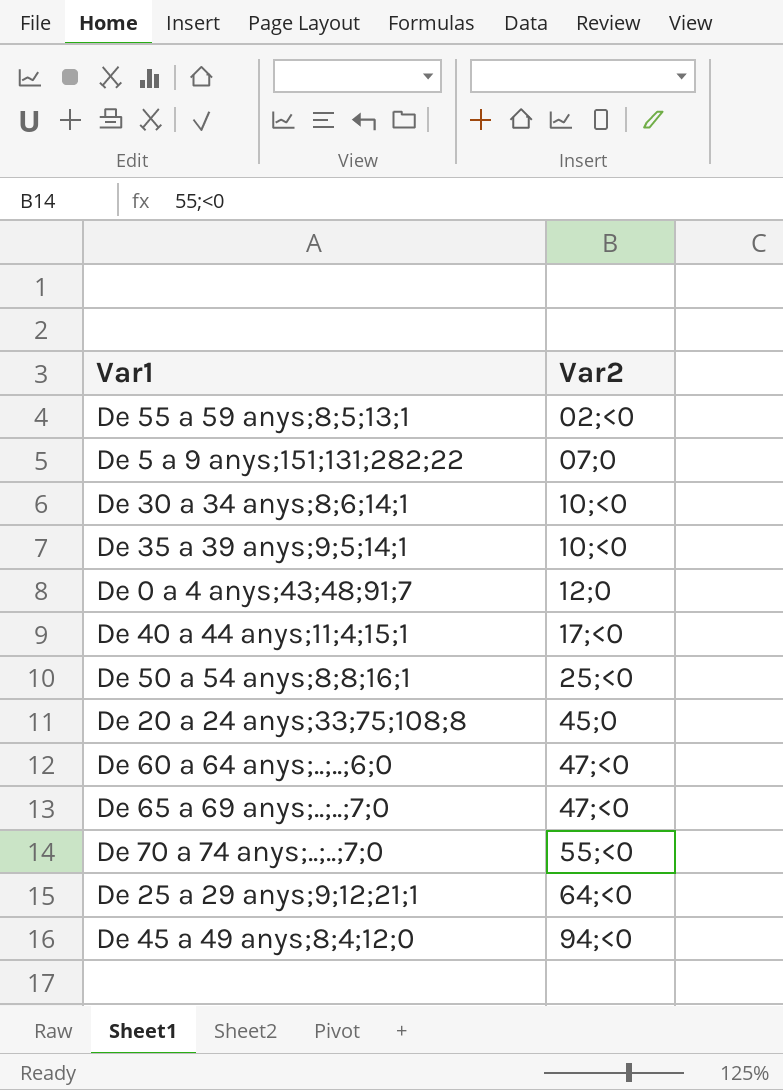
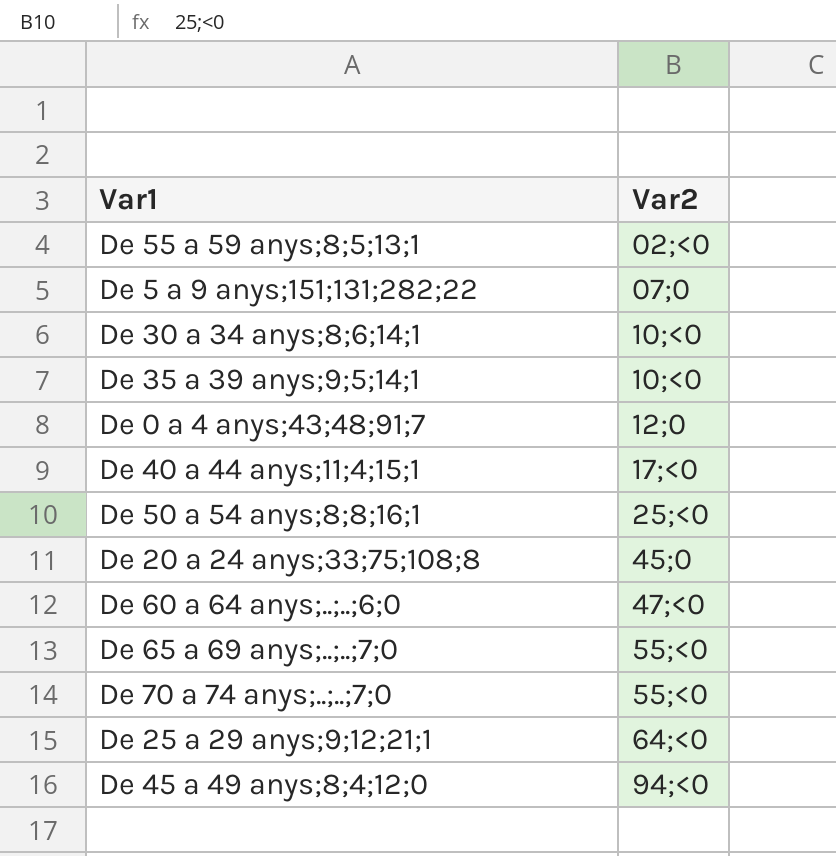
De 65 a 69 anys;..;..;7;0 | Var2: 47;<0 -> 55;<0

